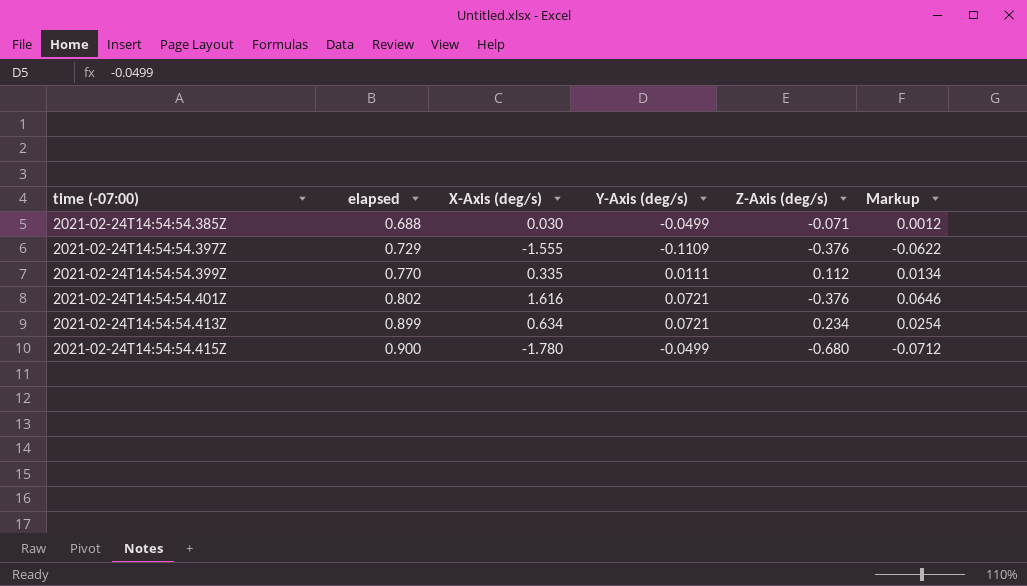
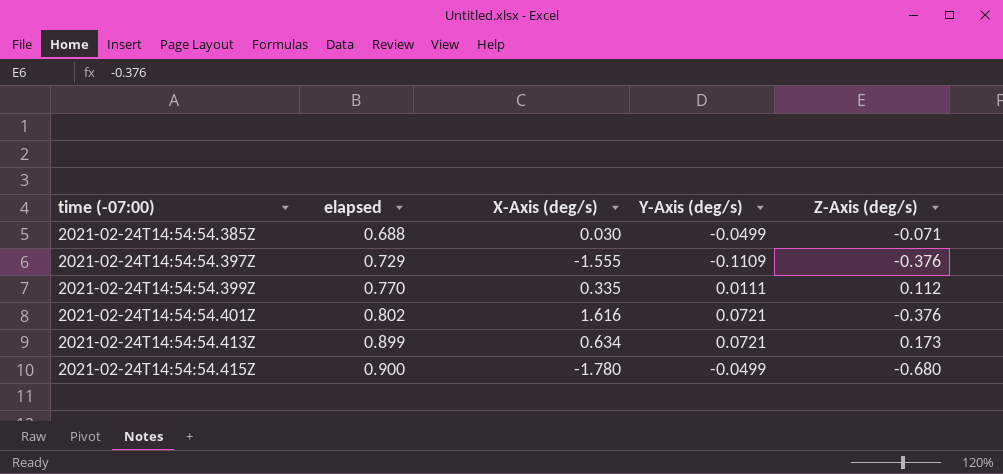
column Markup | formula: [X-Axis (deg/s)] * 0.04 -> none
2021-02-24T14:54:54.413Z | Z-Axis (deg/s): 0.234 -> 0.173

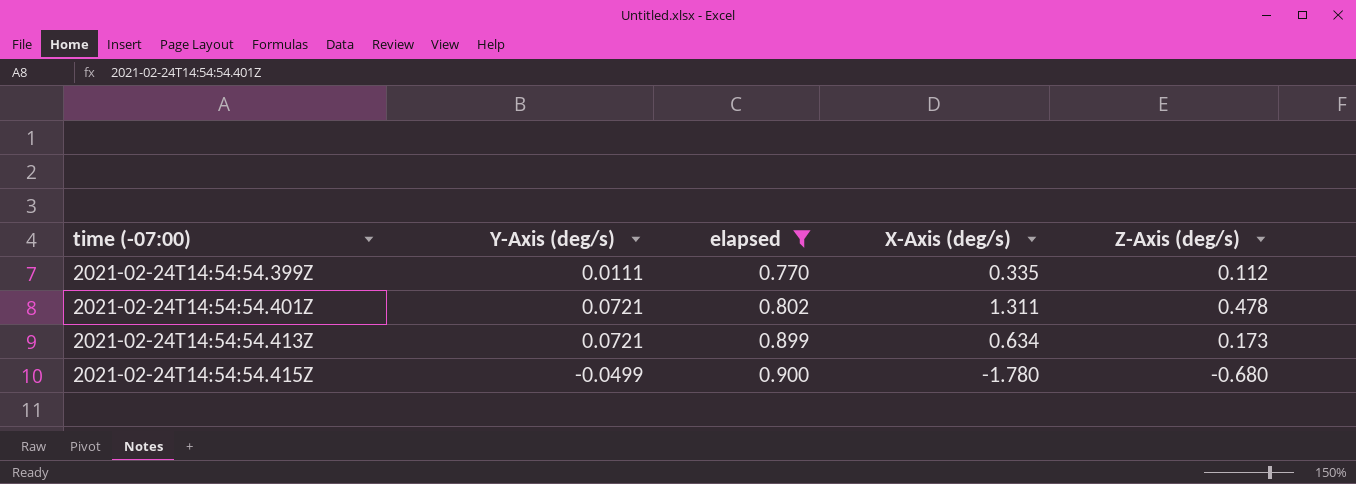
filter: none -> elapsed >= 0.770
column Y-Axis (deg/s) | position: 4 -> 2
2021-02-24T14:54:54.401Z | X-Axis (deg/s): 1.616 -> 1.311
2021-02-24T14:54:54.401Z | Z-Axis (deg/s): -0.376 -> 0.478

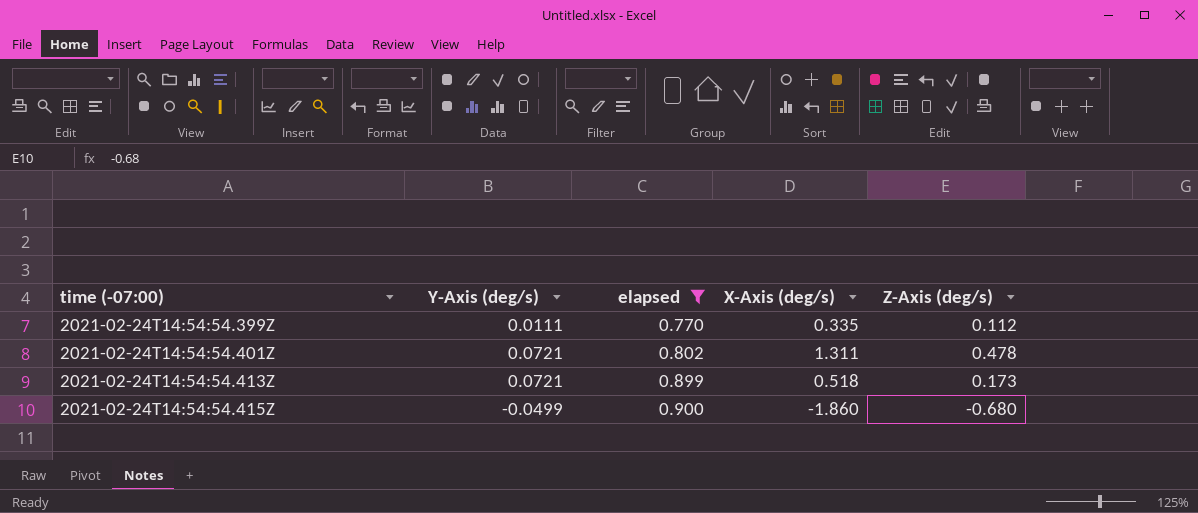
2021-02-24T14:54:54.413Z | X-Axis (deg/s): 0.634 -> 0.518
2021-02-24T14:54:54.415Z | X-Axis (deg/s): -1.780 -> -1.860

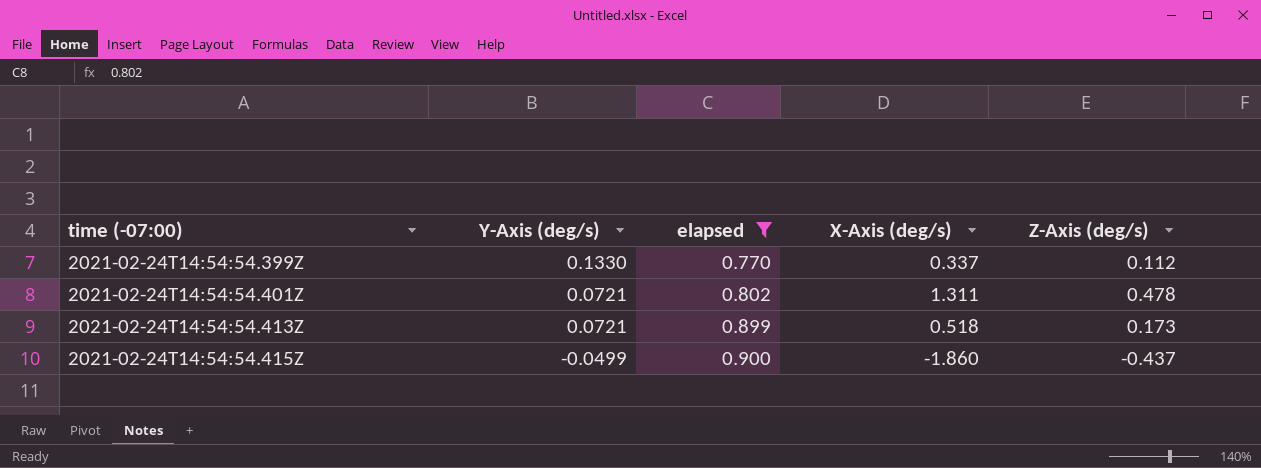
2021-02-24T14:54:54.399Z | Y-Axis (deg/s): 0.0111 -> 0.1330
2021-02-24T14:54:54.399Z | X-Axis (deg/s): 0.335 -> 0.337
2021-02-24T14:54:54.415Z | Z-Axis (deg/s): -0.680 -> -0.437

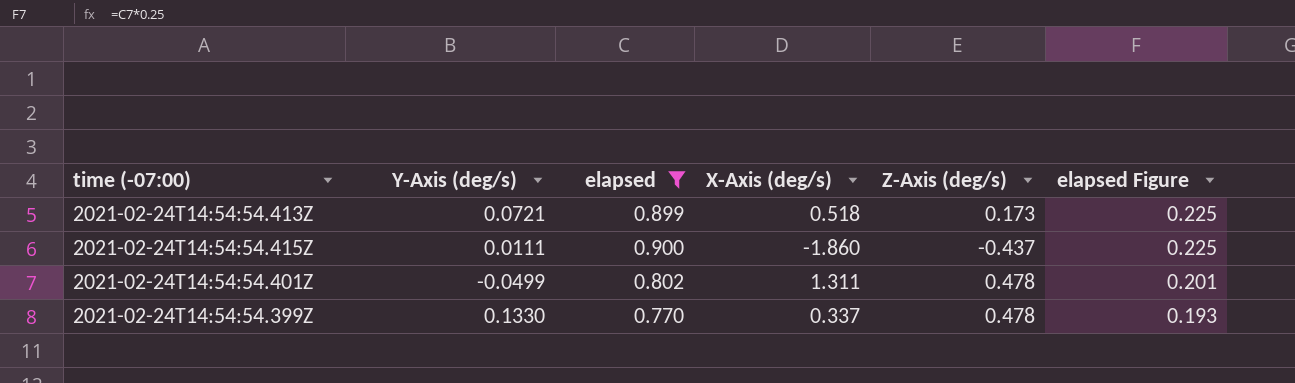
row order: time (-07:00) ascending -> elapsed Figure descending
column elapsed Figure | formula: none -> [elapsed] * 0.25
2021-02-24T14:54:54.415Z | Y-Axis (deg/s): -0.0499 -> 0.0111
2021-02-24T14:54:54.401Z | Y-Axis (deg/s): 0.0721 -> -0.0499
2021-02-24T14:54:54.399Z | Z-Axis (deg/s): 0.112 -> 0.478

